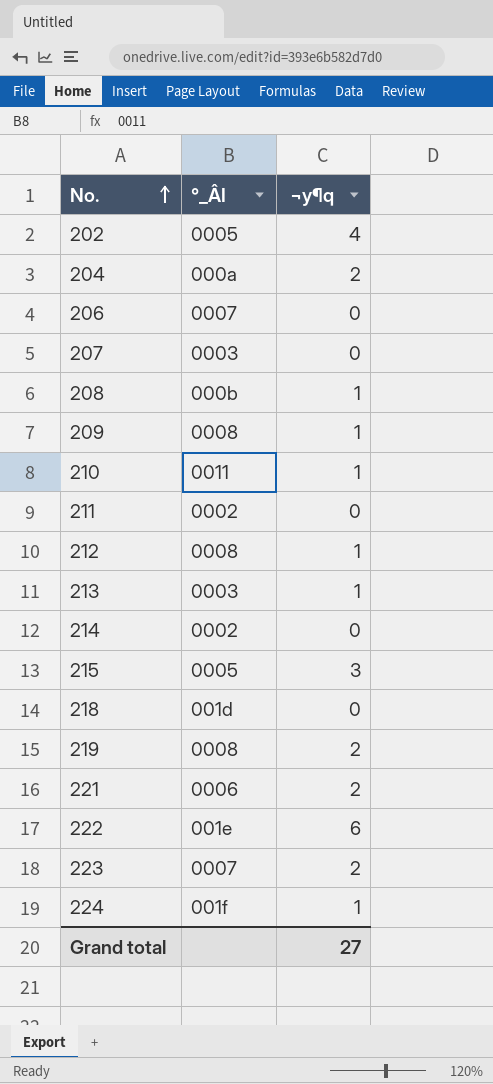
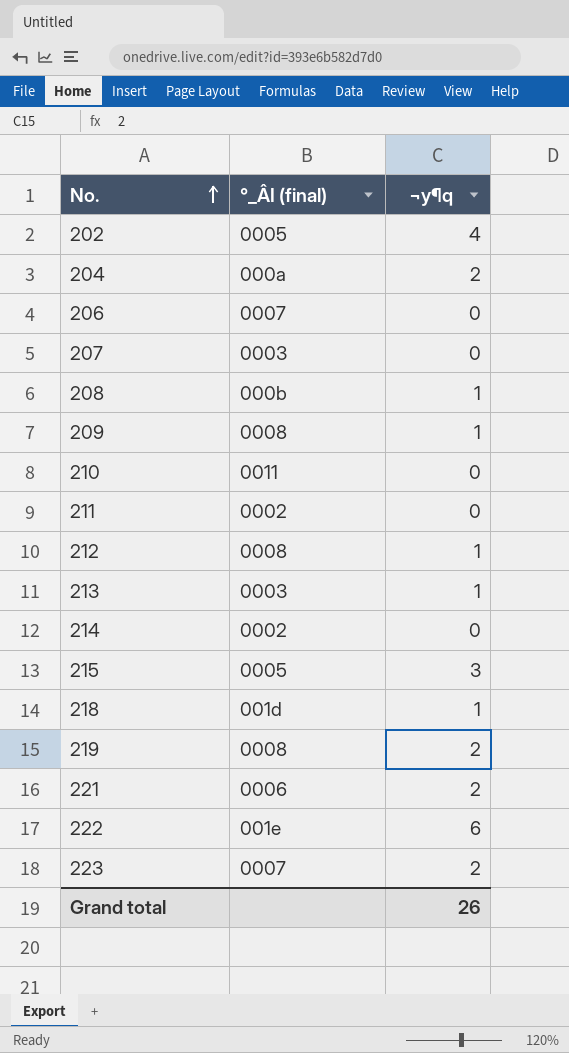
column name: °_ÂI -> °_ÂI (final)
row 224: 001f | 1 -> none
210 | ¬y¶q: 1 -> 0
218 | ¬y¶q: 0 -> 1
Grand total | ¬y¶q: 27 -> 26

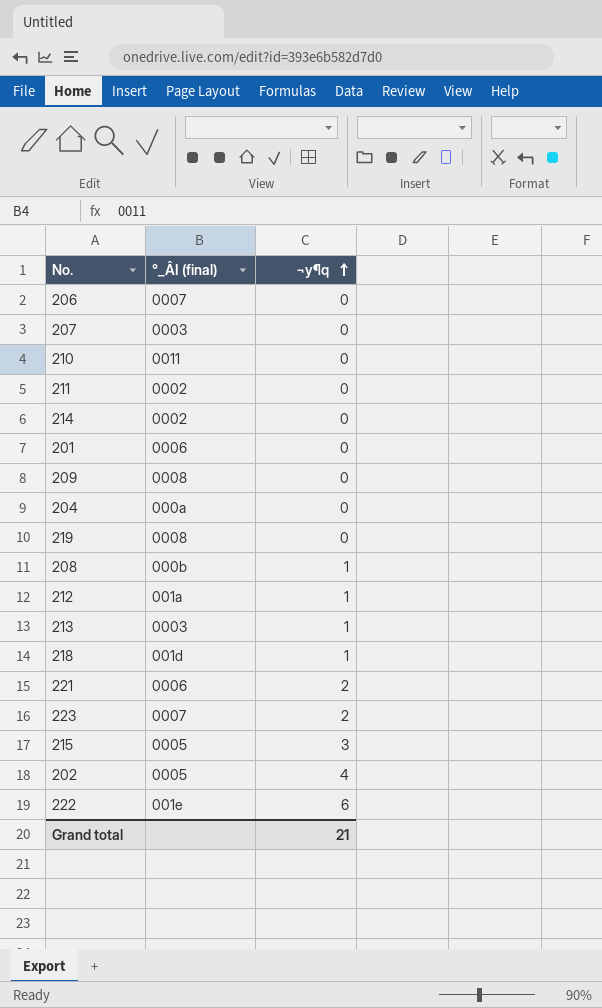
row order: No. ascending -> ¬y¶q ascending
row 201: none -> 0006 | 0
209 | ¬y¶q: 1 -> 0
204 | ¬y¶q: 2 -> 0
219 | ¬y¶q: 2 -> 0
212 | °_ÂI (final): 0008 -> 001a
Grand total | ¬y¶q: 26 -> 21

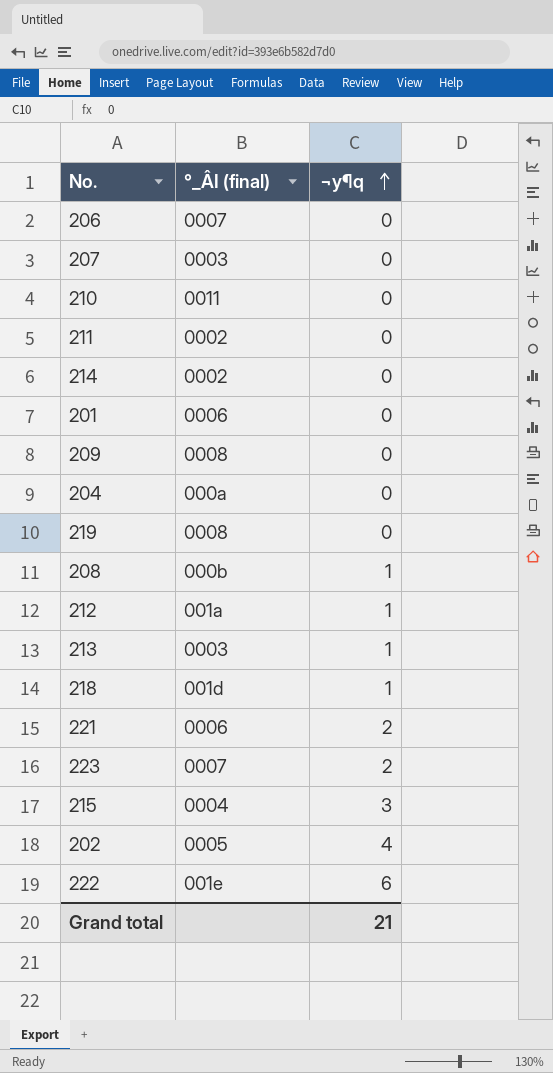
215 | °_ÂI (final): 0005 -> 0004

